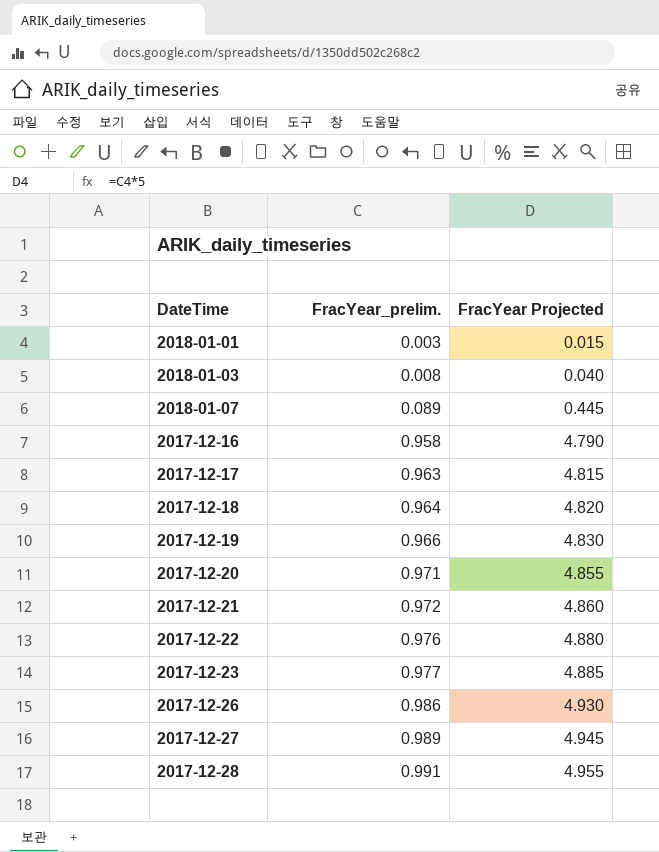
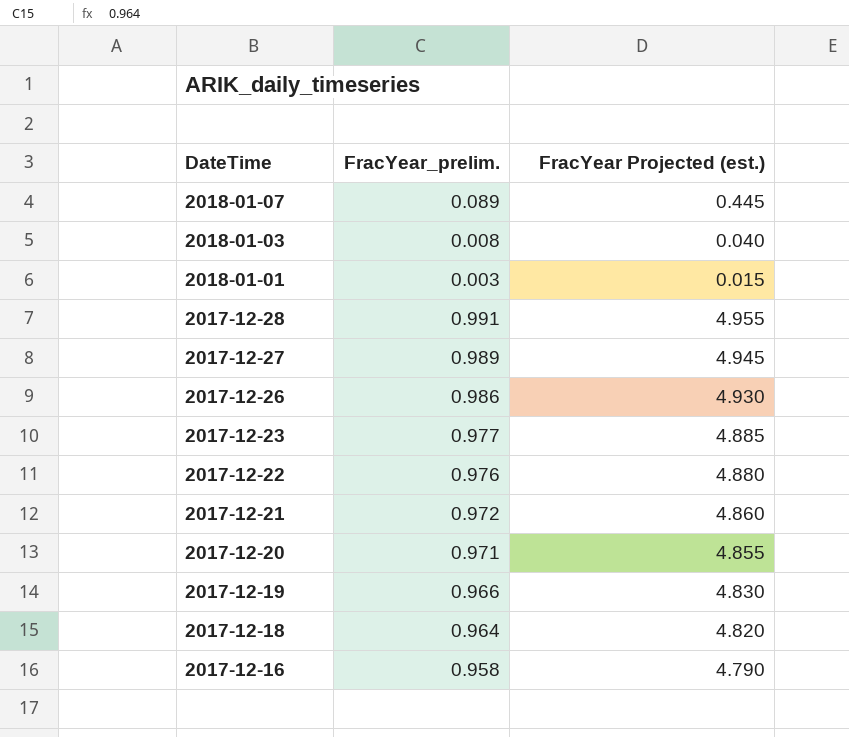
row order: FracYear_prelim. ascending -> DateTime descending
column name: FracYear Projected -> FracYear Projected (est.)
row 2017-12-17: 0.963 | 4.815 -> none

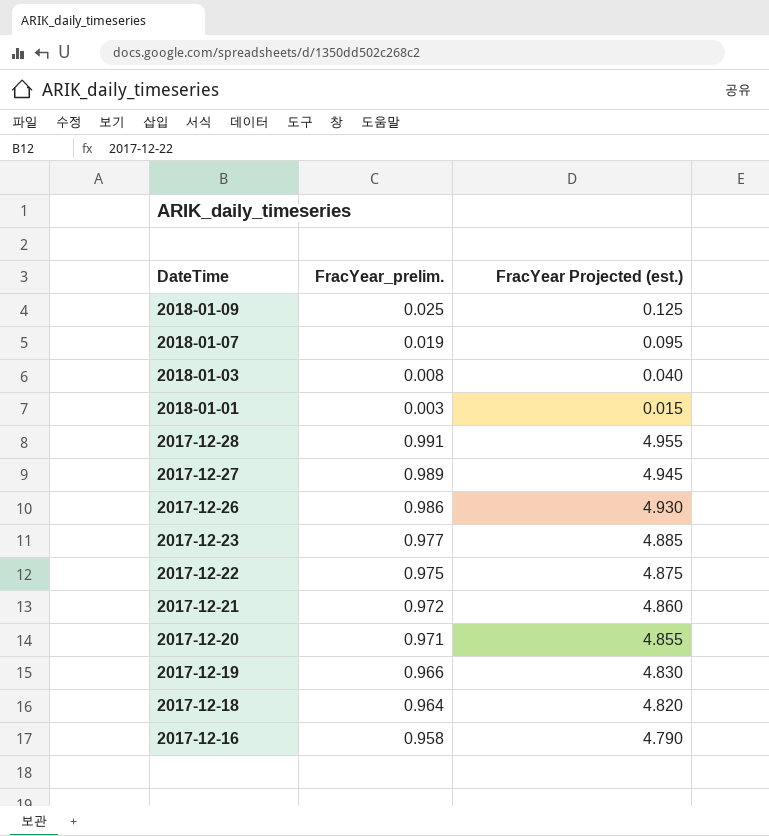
row 2018-01-09: none -> 0.025 | 0.125
2018-01-07 | FracYear_prelim.: 0.089 -> 0.019
2018-01-07 | FracYear Projected (est.): 0.445 -> 0.095
2017-12-22 | FracYear_prelim.: 0.976 -> 0.975
2017-12-22 | FracYear Projected (est.): 4.880 -> 4.875

